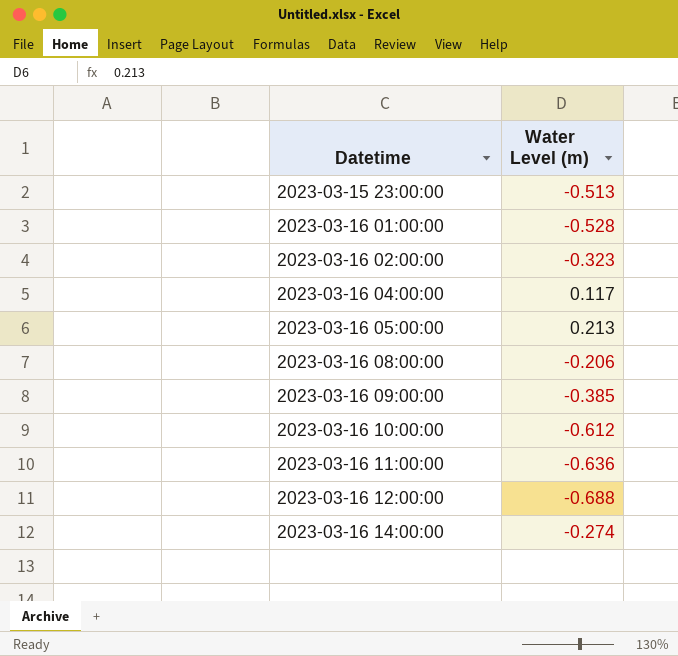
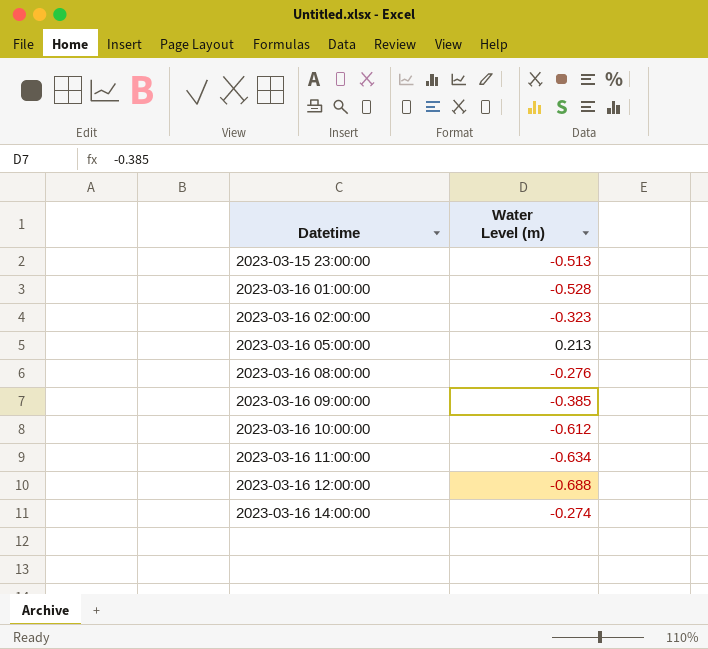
row 2023-03-16 04:00:00: 0.117 -> none
2023-03-16 08:00:00 | Water Level (m): -0.206 -> -0.276
2023-03-16 11:00:00 | Water Level (m): -0.636 -> -0.634

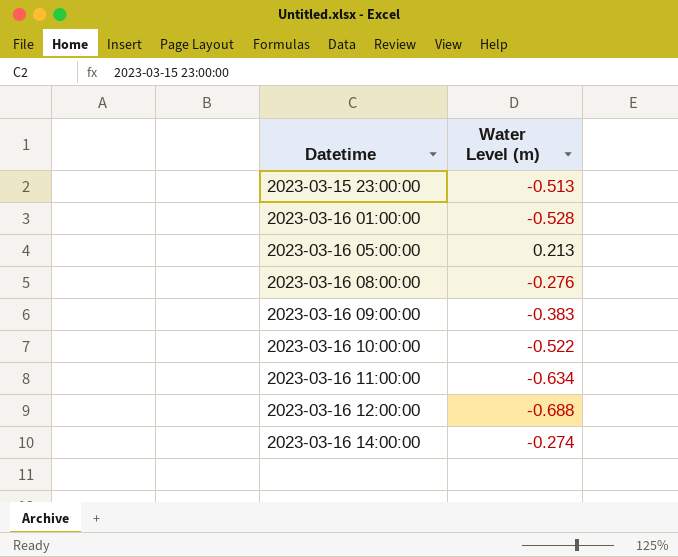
row 2023-03-16 02:00:00: -0.323 -> none
2023-03-16 09:00:00 | Water Level (m): -0.385 -> -0.383
2023-03-16 10:00:00 | Water Level (m): -0.612 -> -0.522

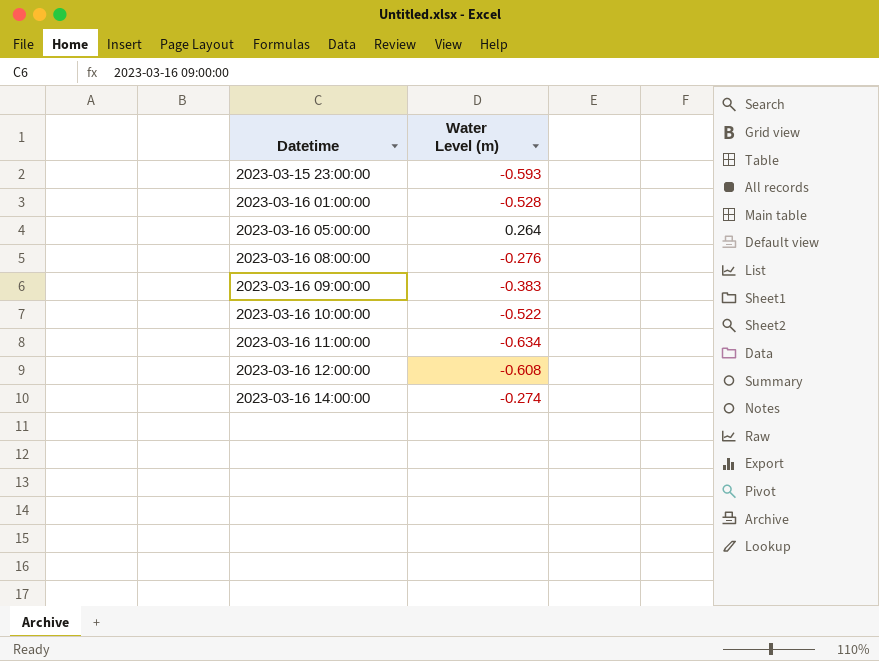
2023-03-15 23:00:00 | Water Level (m): -0.513 -> -0.593
2023-03-16 05:00:00 | Water Level (m): 0.213 -> 0.264
2023-03-16 12:00:00 | Water Level (m): -0.688 -> -0.608

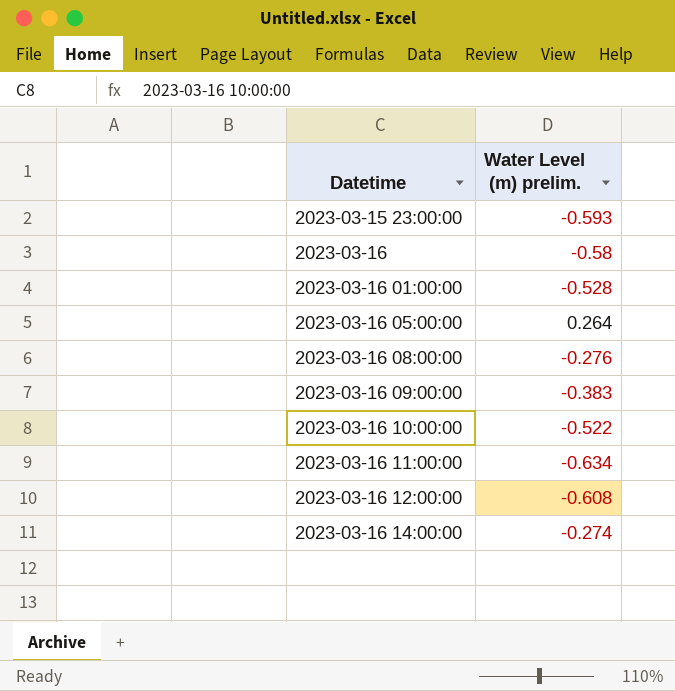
column name: Water Level (m) -> Water Level (m) prelim.
row 2023-03-16: none -> -0.58

